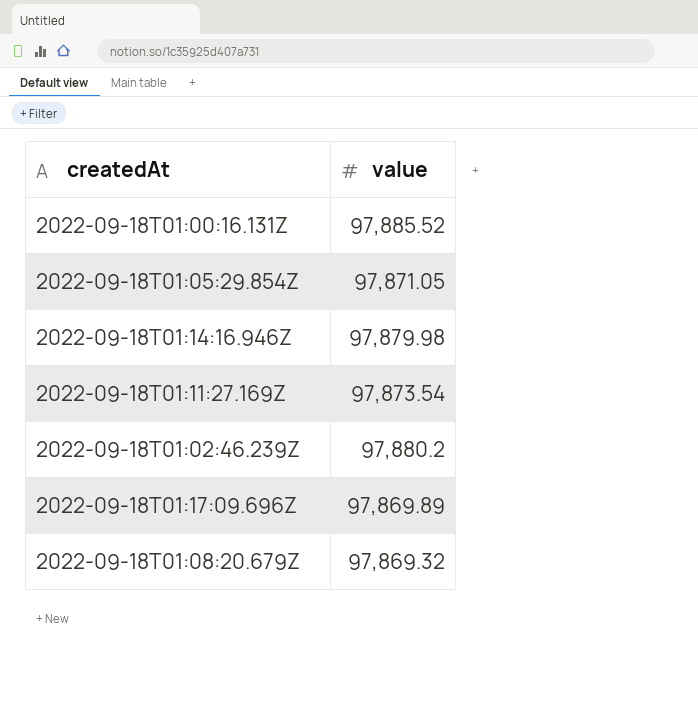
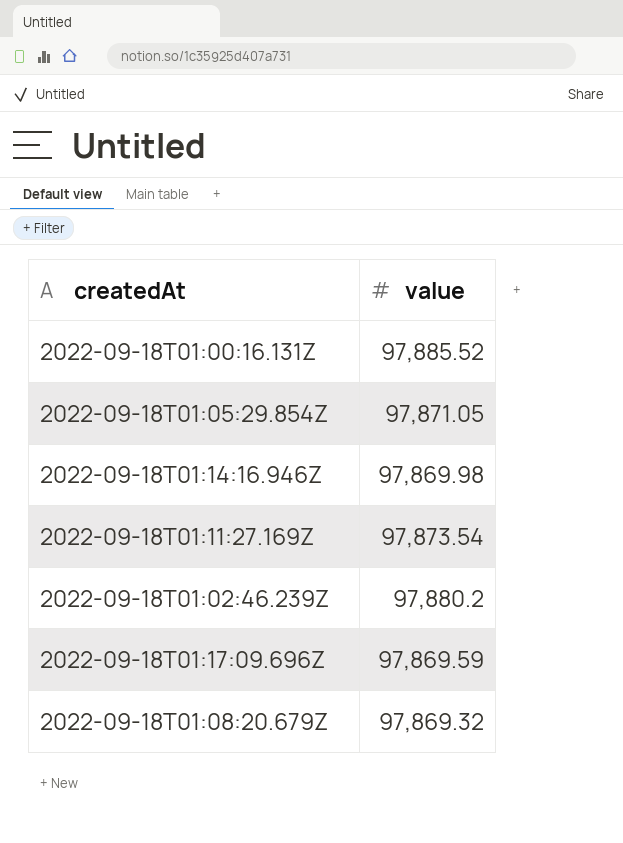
2022-09-18T01:14:16.946Z | value: 97,879.98 -> 97,869.98
2022-09-18T01:17:09.696Z | value: 97,869.89 -> 97,869.59

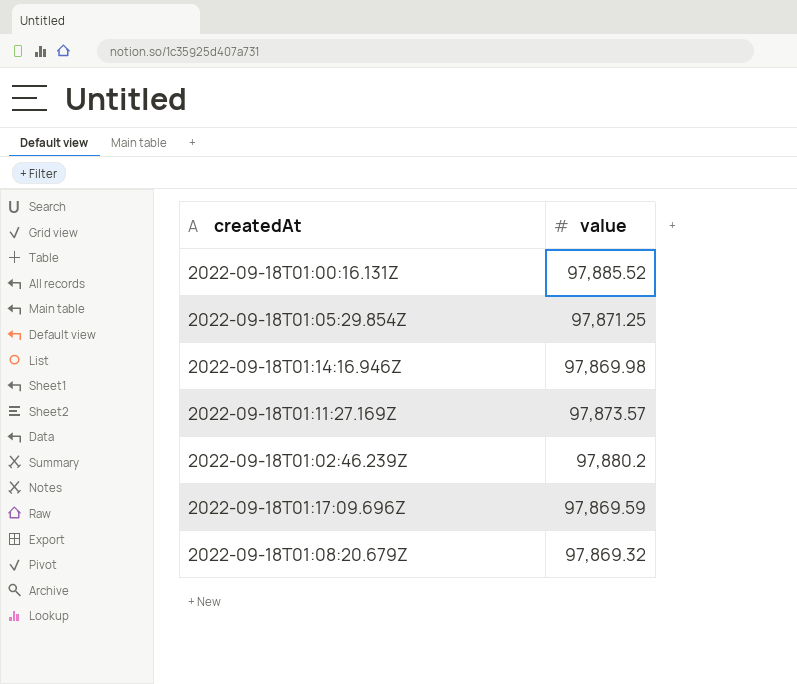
2022-09-18T01:05:29.854Z | value: 97,871.05 -> 97,871.25
2022-09-18T01:11:27.169Z | value: 97,873.54 -> 97,873.57

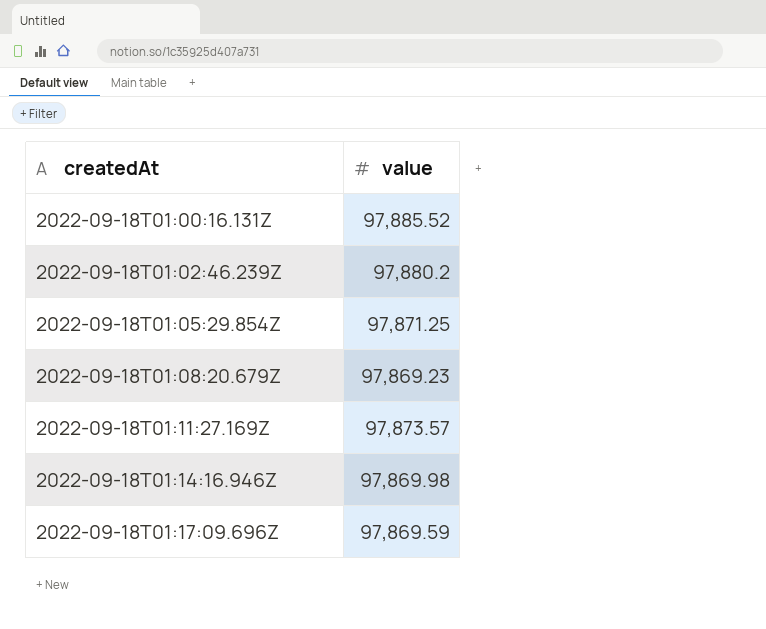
row order: none -> createdAt ascending
2022-09-18T01:08:20.679Z | value: 97,869.32 -> 97,869.23

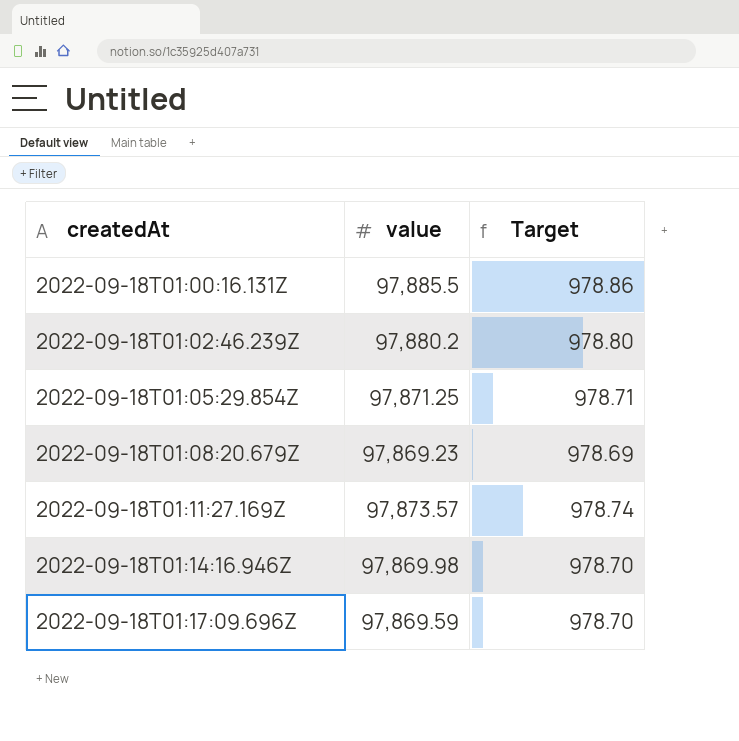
column Target | formula: none -> [value] * 0.01
2022-09-18T01:00:16.131Z | value: 97,885.52 -> 97,885.5

